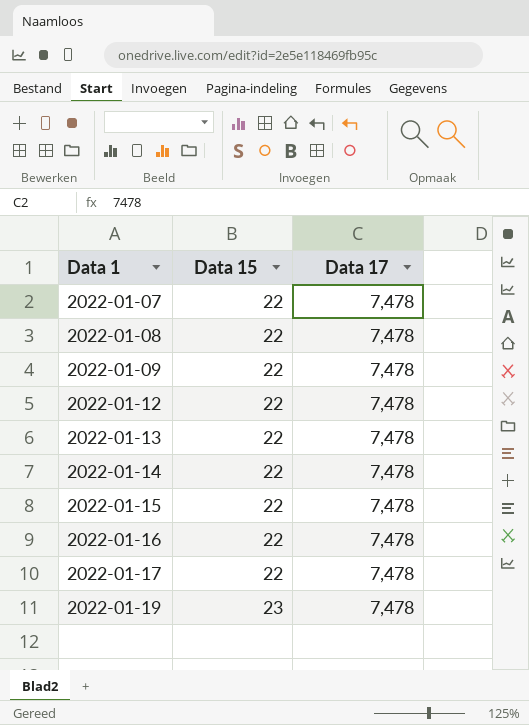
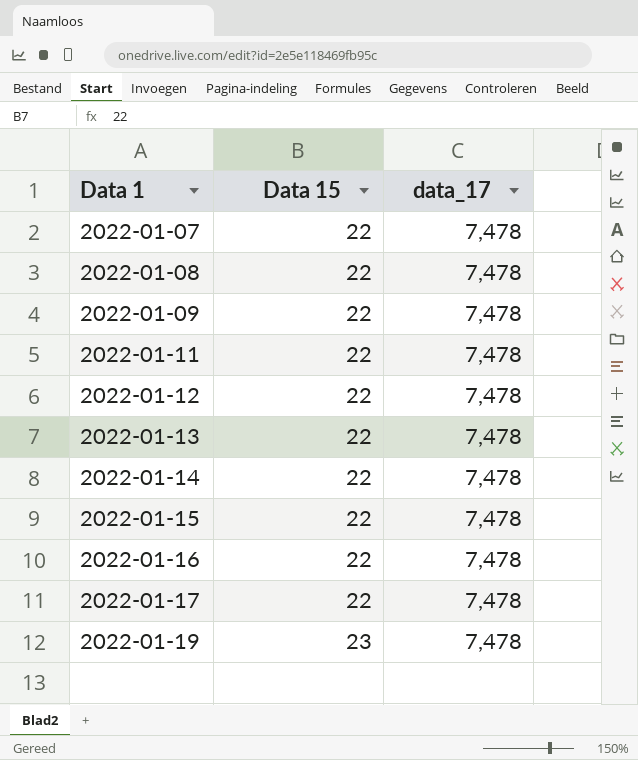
column name: Data 17 -> data_17
row 2022-01-11: none -> 22 | 7,478

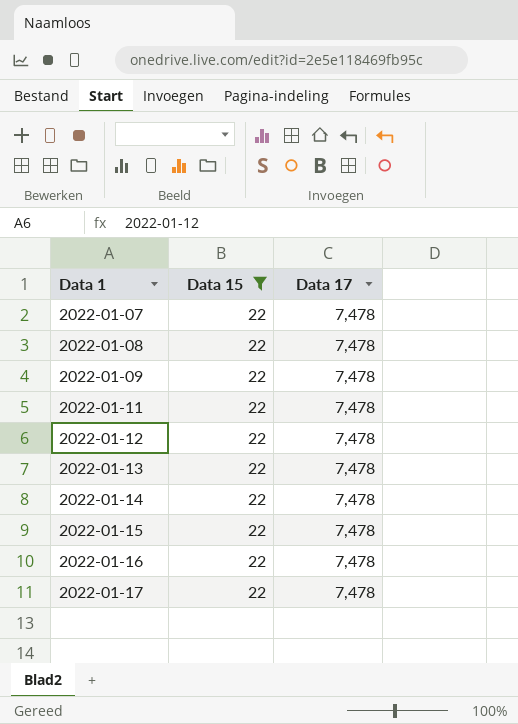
filter: none -> Data 15 = 22
column name: data_17 -> Data 17

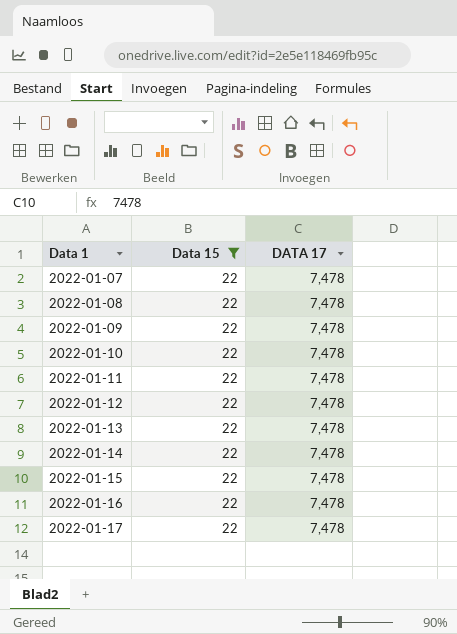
column name: Data 17 -> DATA 17
row 2022-01-10: none -> 22 | 7,478

